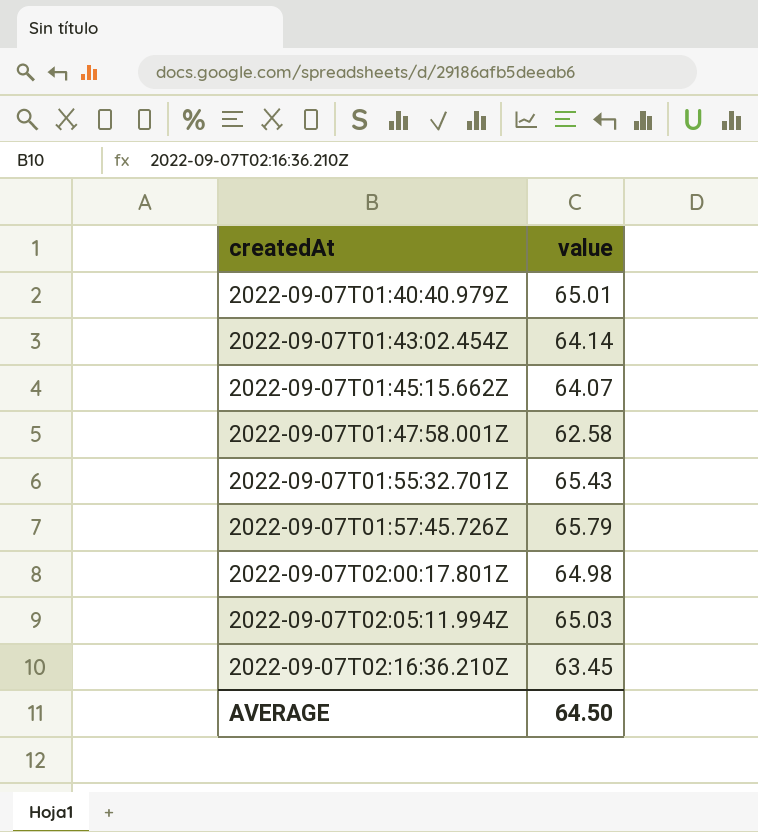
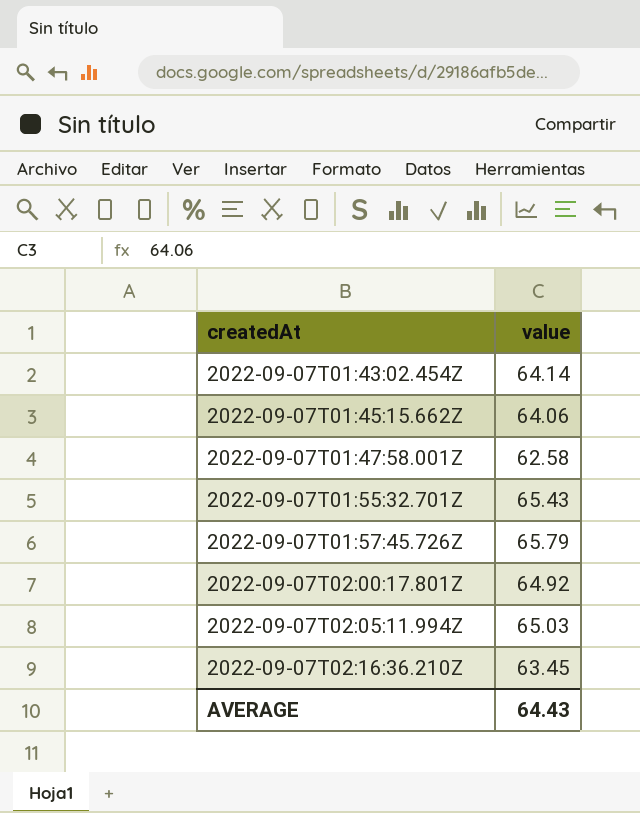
row 2022-09-07T01:40:40.979Z: 65.01 -> none
2022-09-07T01:45:15.662Z | value: 64.07 -> 64.06
2022-09-07T02:00:17.801Z | value: 64.98 -> 64.92
AVERAGE | value: 64.50 -> 64.43

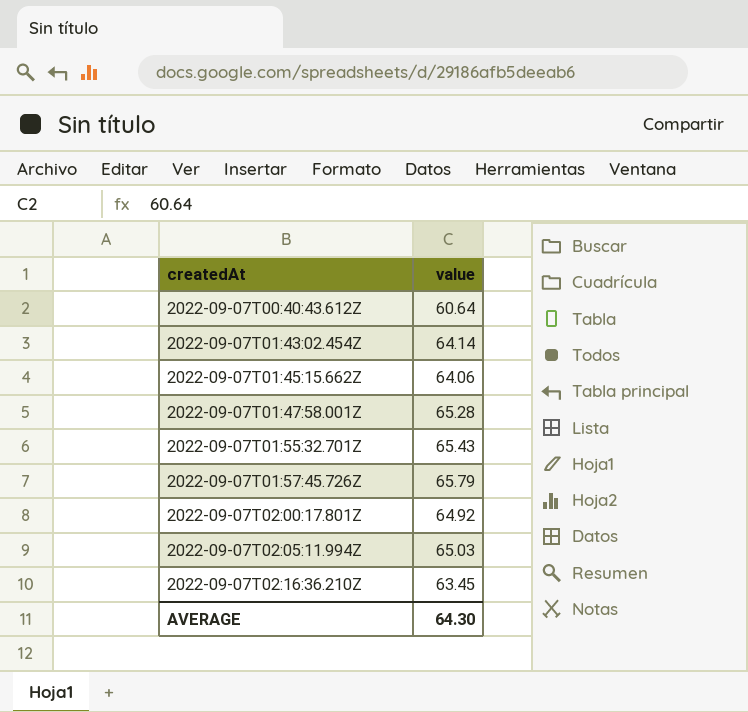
row 2022-09-07T00:40:43.612Z: none -> 60.64
2022-09-07T01:47:58.001Z | value: 62.58 -> 65.28
AVERAGE | value: 64.43 -> 64.30

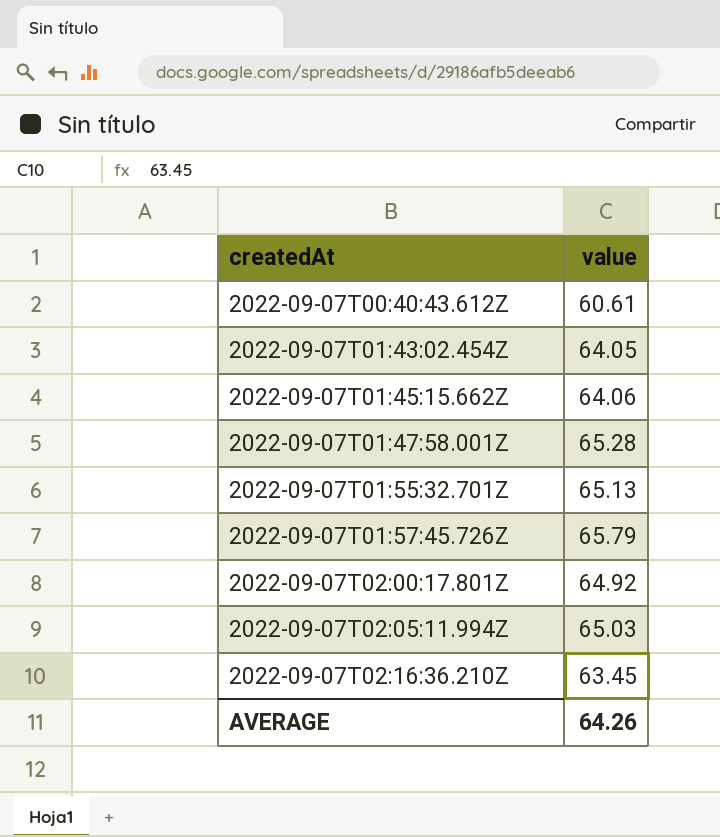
2022-09-07T00:40:43.612Z | value: 60.64 -> 60.61
2022-09-07T01:43:02.454Z | value: 64.14 -> 64.05
2022-09-07T01:55:32.701Z | value: 65.43 -> 65.13
AVERAGE | value: 64.30 -> 64.26

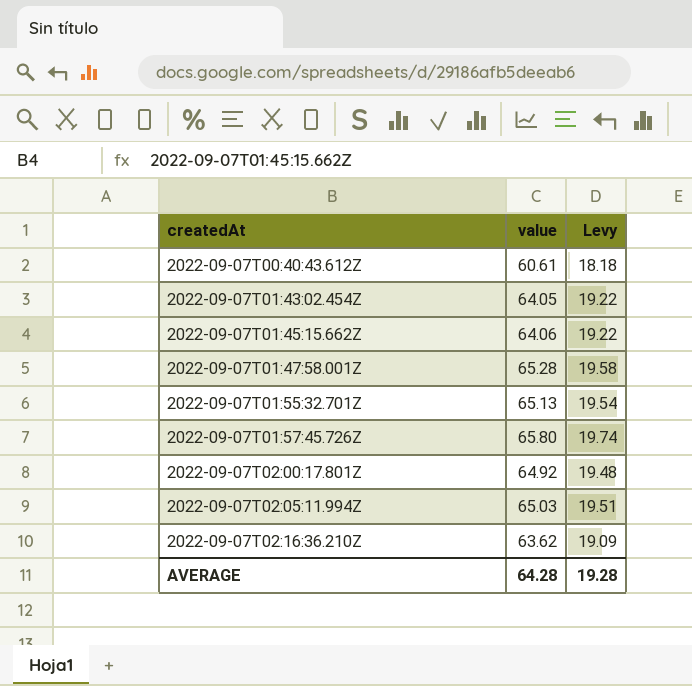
column Levy | formula: none -> [value] * 0.3
2022-09-07T01:57:45.726Z | value: 65.79 -> 65.80
2022-09-07T02:16:36.210Z | value: 63.45 -> 63.62
AVERAGE | value: 64.26 -> 64.28

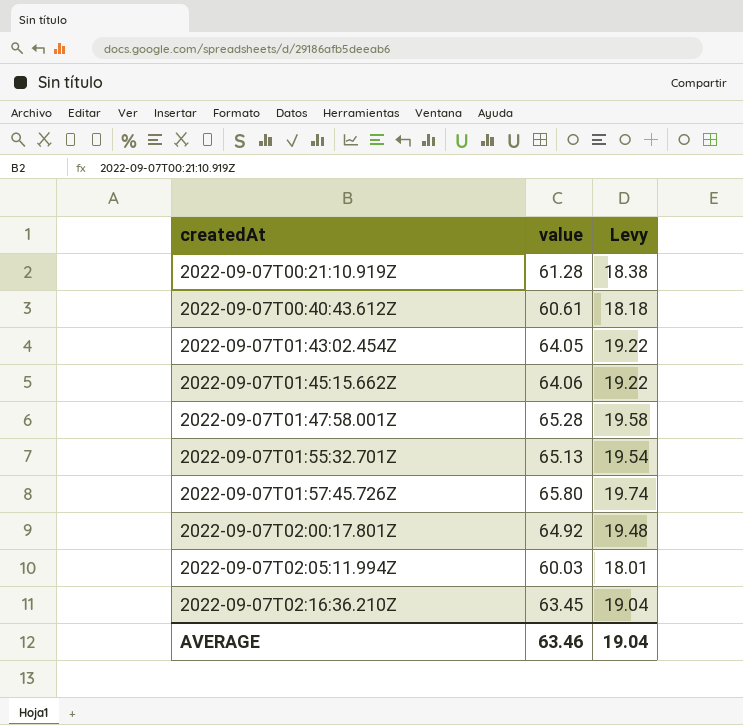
row 2022-09-07T00:21:10.919Z: none -> 61.28 | 18.38
2022-09-07T02:05:11.994Z | value: 65.03 -> 60.03
2022-09-07T02:05:11.994Z | Levy: 19.51 -> 18.01
2022-09-07T02:16:36.210Z | value: 63.62 -> 63.45
2022-09-07T02:16:36.210Z | Levy: 19.09 -> 19.04
AVERAGE | value: 64.28 -> 63.46
AVERAGE | Levy: 19.28 -> 19.04

